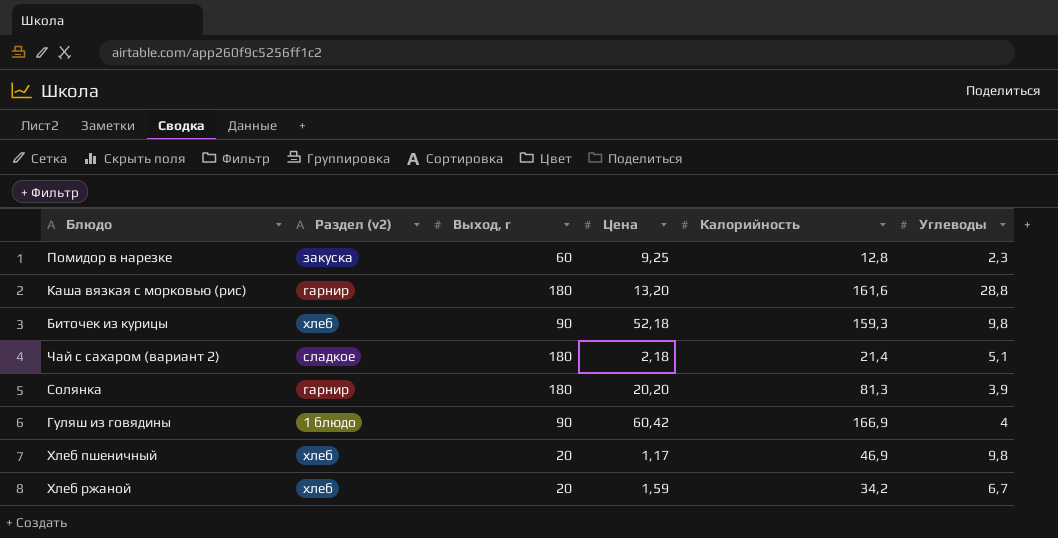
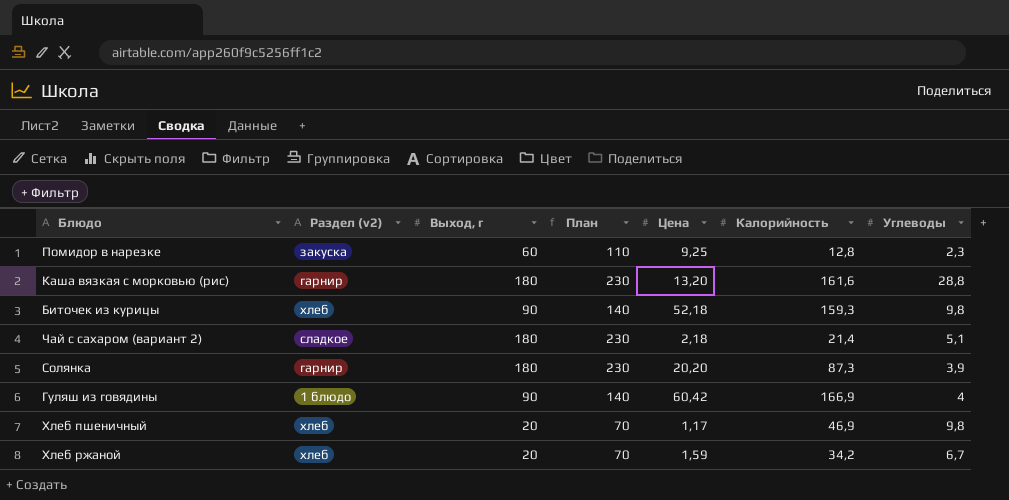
column План | formula: none -> [Выход, г] + 50
Солянка | Калорийность: 81,3 -> 87,3

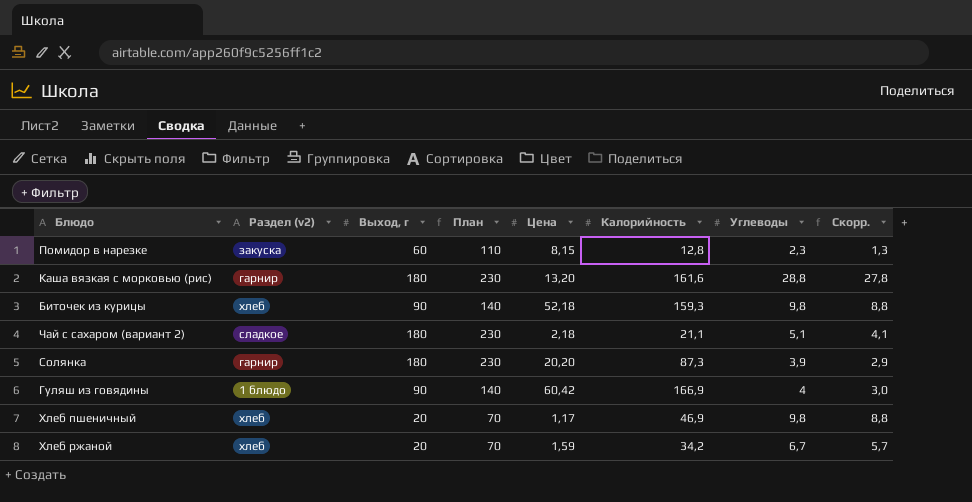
column Скорр. | formula: none -> [Углеводы] - 1
Помидор в нарезке | Цена: 9,25 -> 8,15
Чай с сахаром (вариант 2) | Калорийность: 21,4 -> 21,1

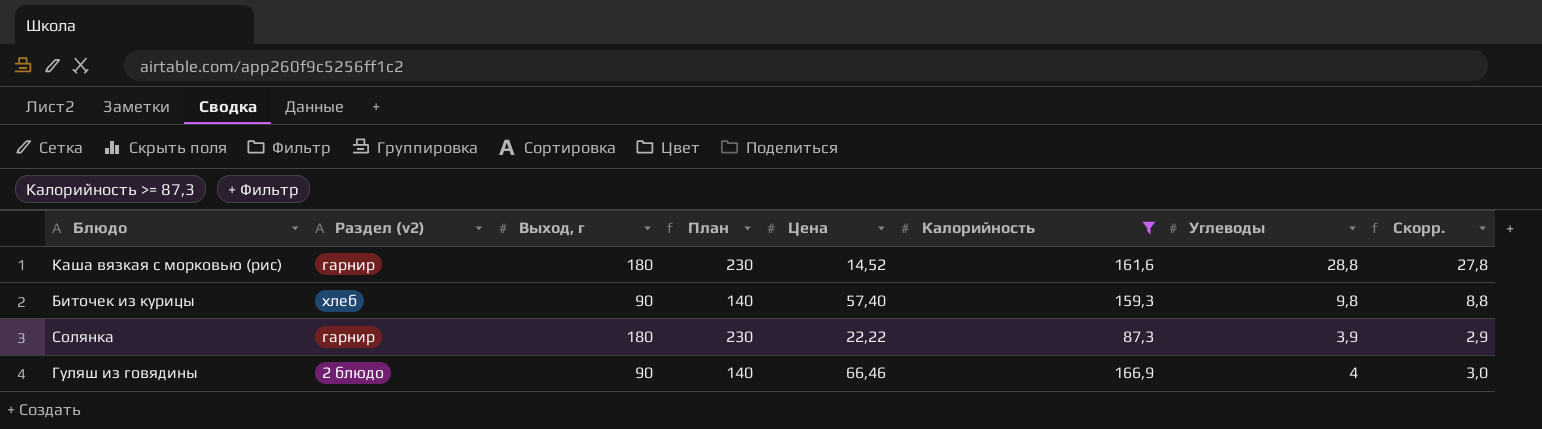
filter: none -> Калорийность >= 87,3
Каша вязкая с морковью (рис) | Цена: 13,20 -> 14,52
Биточек из курицы | Цена: 52,18 -> 57,40
Солянка | Цена: 20,20 -> 22,22
Гуляш из говядины | Раздел (v2): 1 блюдо -> 2 блюдо
Гуляш из говядины | Цена: 60,42 -> 66,46

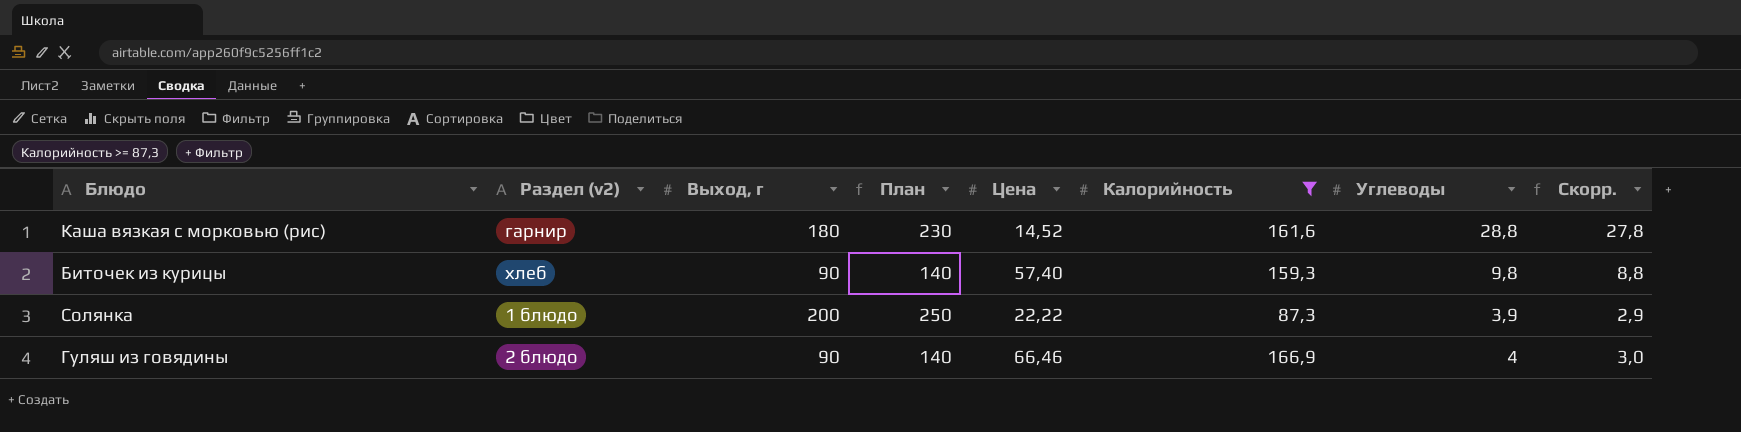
Солянка | Раздел (v2): гарнир -> 1 блюдо
Солянка | Выход, г: 180 -> 200
Солянка | План: 230 -> 250

